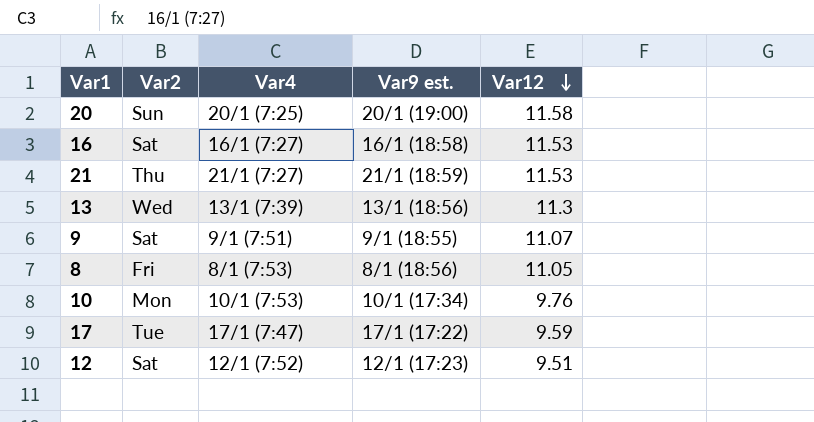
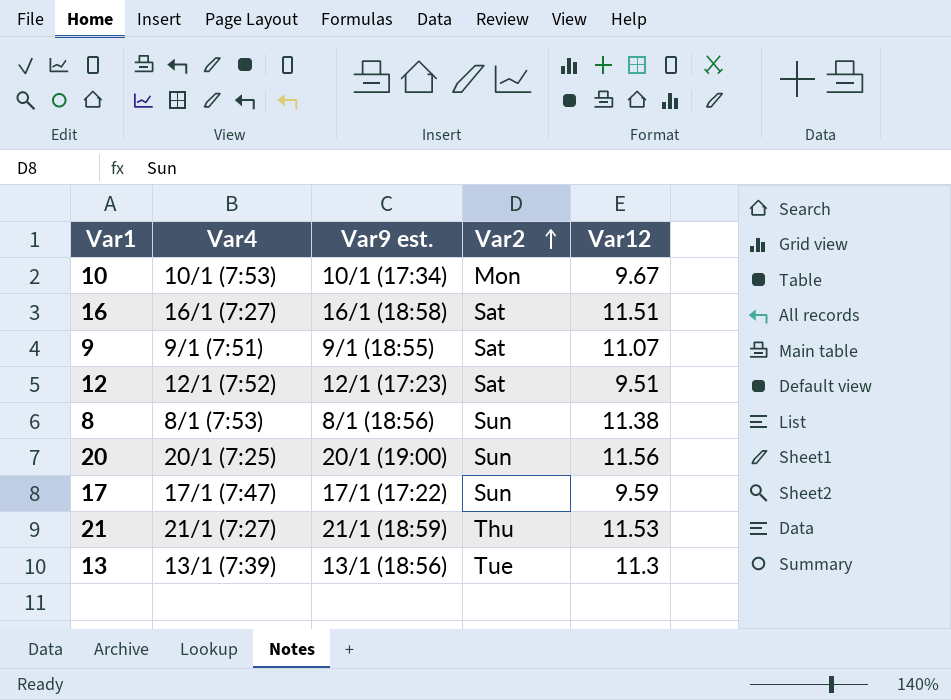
row order: Var12 descending -> Var2 ascending
column Var2 | position: 2 -> 4
10 | Var12: 9.76 -> 9.67
16 | Var12: 11.53 -> 11.51
8 | Var2: Fri -> Sun
8 | Var12: 11.05 -> 11.38
20 | Var12: 11.58 -> 11.56
17 | Var2: Tue -> Sun
13 | Var2: Wed -> Tue

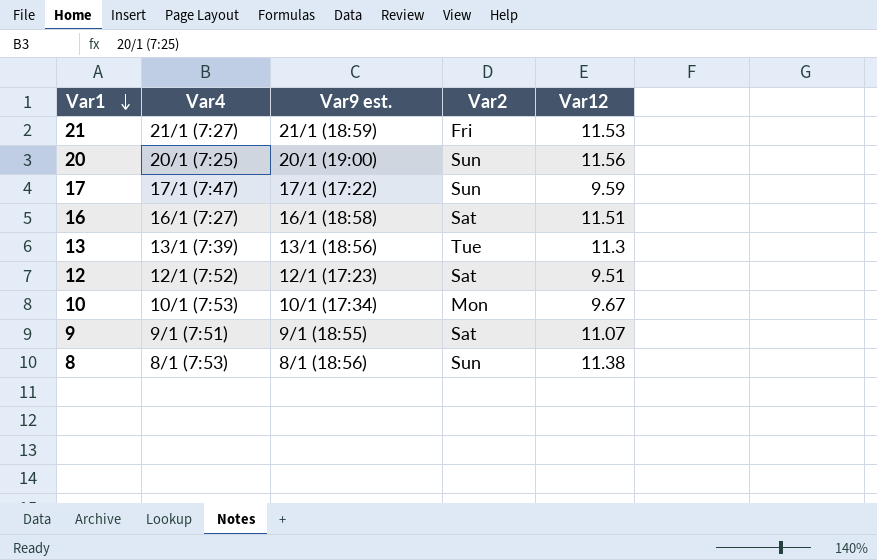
row order: Var2 ascending -> Var1 descending
21 | Var2: Thu -> Fri

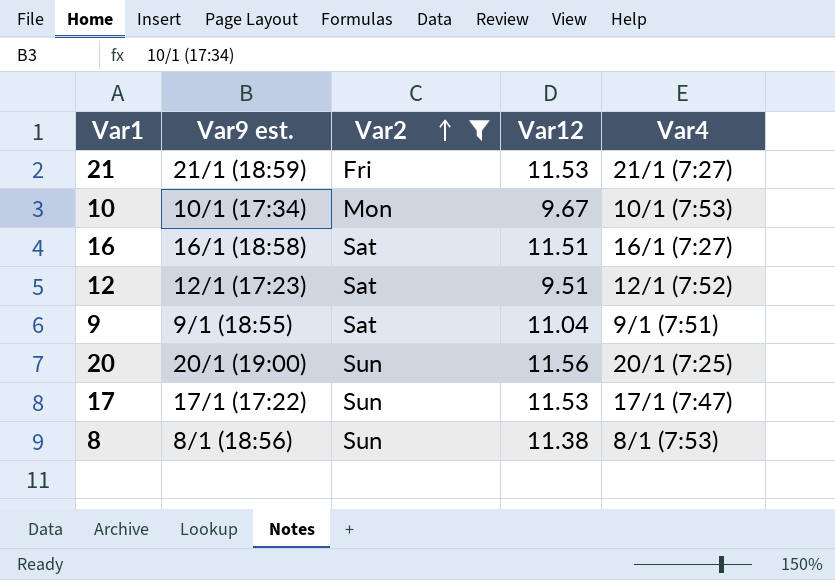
filter: none -> Var2 != Tue
row order: Var1 descending -> Var2 ascending
column Var4 | position: 2 -> 5
9 | Var12: 11.07 -> 11.04
17 | Var12: 9.59 -> 11.53

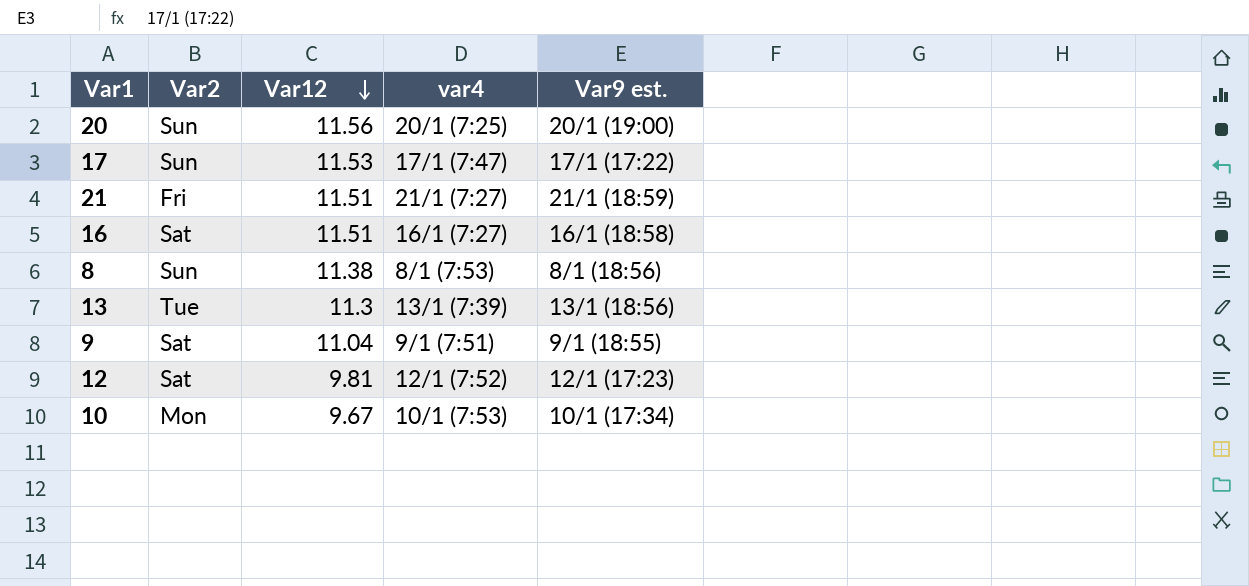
filter: Var2 != Tue -> none
row order: Var2 ascending -> Var12 descending
column name: Var4 -> var4
column Var9 est. | position: 2 -> 5
21 | Var12: 11.53 -> 11.51
12 | Var12: 9.51 -> 9.81

